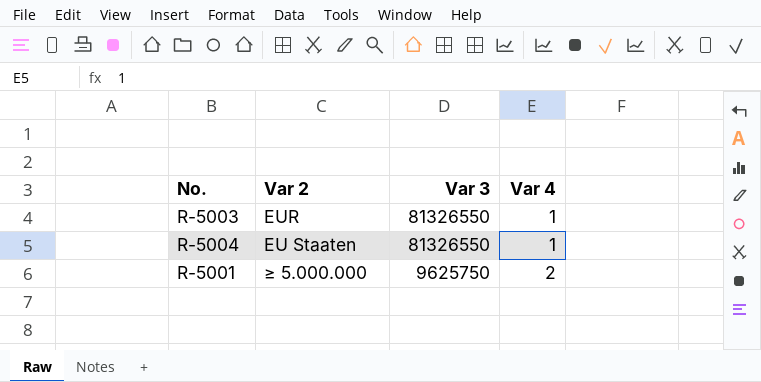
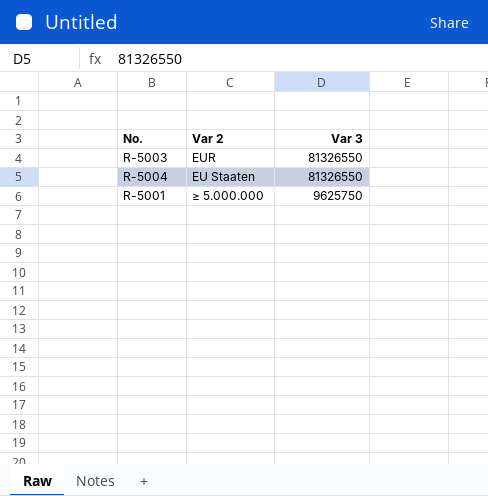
column Var 4 | position: 4 -> none

